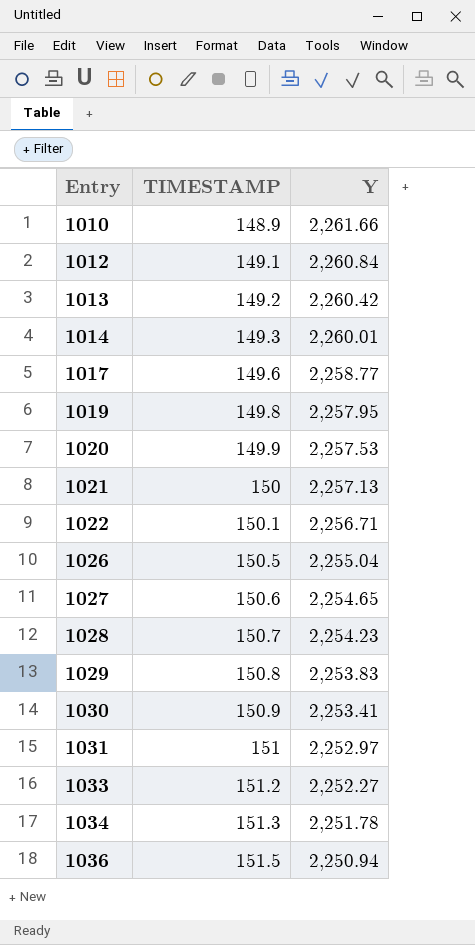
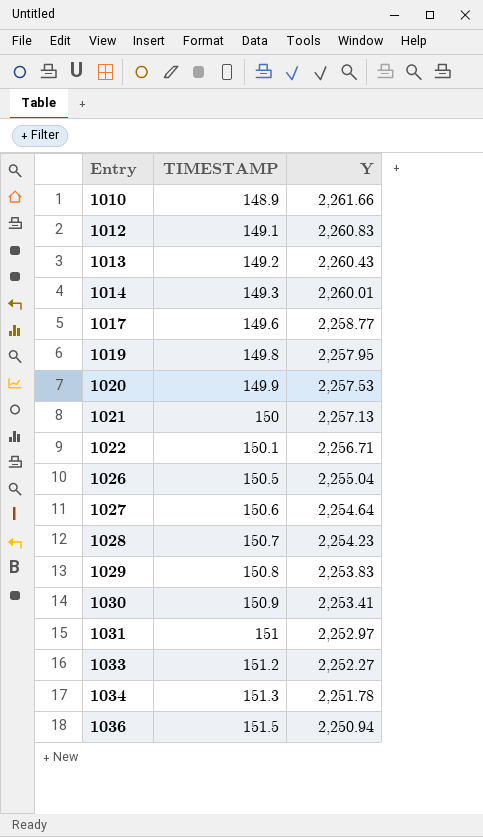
1012 | Y: 2,260.84 -> 2,260.83
1013 | Y: 2,260.42 -> 2,260.43
1027 | Y: 2,254.65 -> 2,254.64

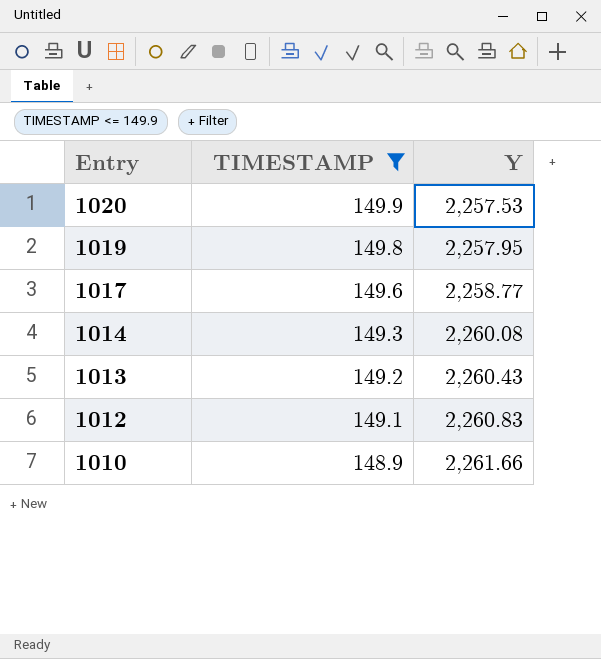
filter: none -> TIMESTAMP <= 149.9
row order: Entry ascending -> Entry descending
1014 | Y: 2,260.01 -> 2,260.08

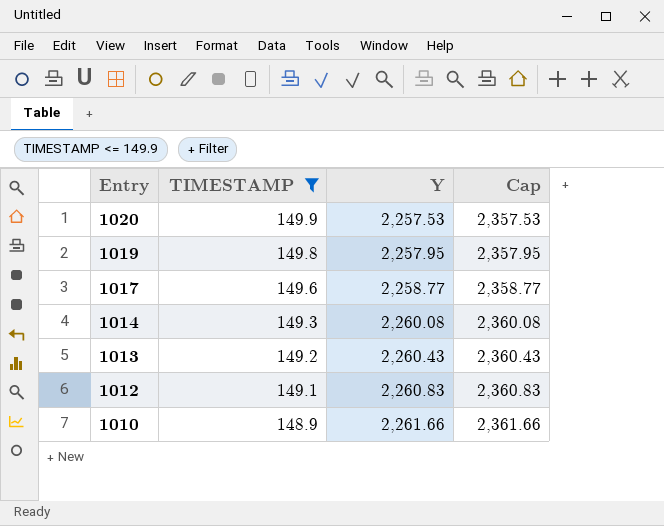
column Cap | formula: none -> [Y] + 100

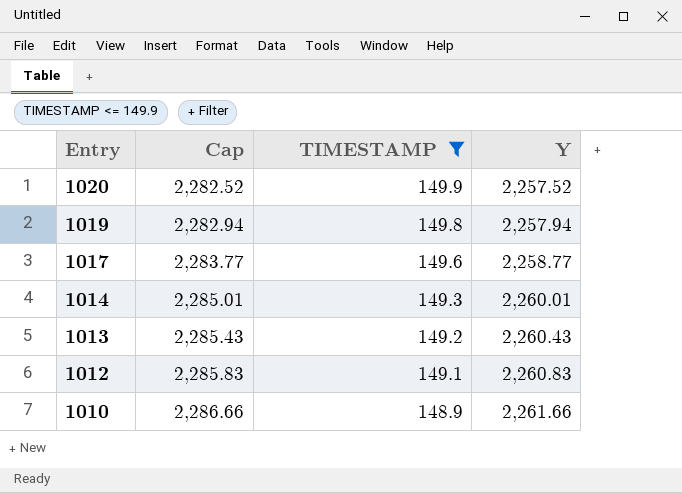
column Cap | formula: [Y] + 100 -> [Y] + 25
column Cap | position: 4 -> 2
1020 | Y: 2,257.53 -> 2,257.52
1019 | Y: 2,257.95 -> 2,257.94
1014 | Y: 2,260.08 -> 2,260.01

